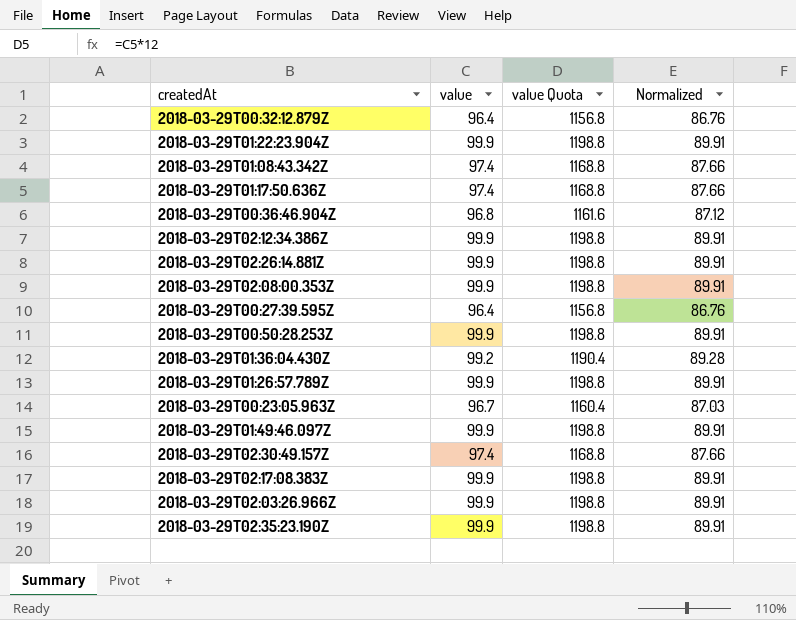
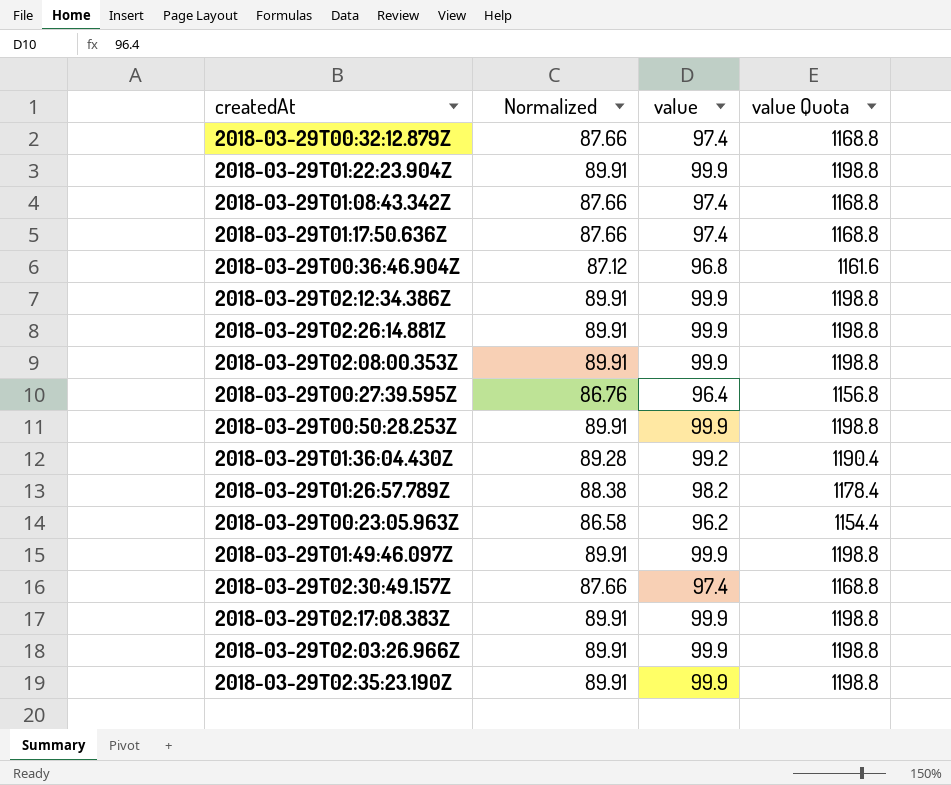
column Normalized | position: 4 -> 2
2018-03-29T00:32:12.879Z | Normalized: 86.76 -> 87.66
2018-03-29T00:32:12.879Z | value: 96.4 -> 97.4
2018-03-29T00:32:12.879Z | value Quota: 1156.8 -> 1168.8
2018-03-29T01:26:57.789Z | Normalized: 89.91 -> 88.38
2018-03-29T01:26:57.789Z | value: 99.9 -> 98.2
2018-03-29T01:26:57.789Z | value Quota: 1198.8 -> 1178.4
2018-03-29T00:23:05.963Z | Normalized: 87.03 -> 86.58
2018-03-29T00:23:05.963Z | value: 96.7 -> 96.2
2018-03-29T00:23:05.963Z | value Quota: 1160.4 -> 1154.4

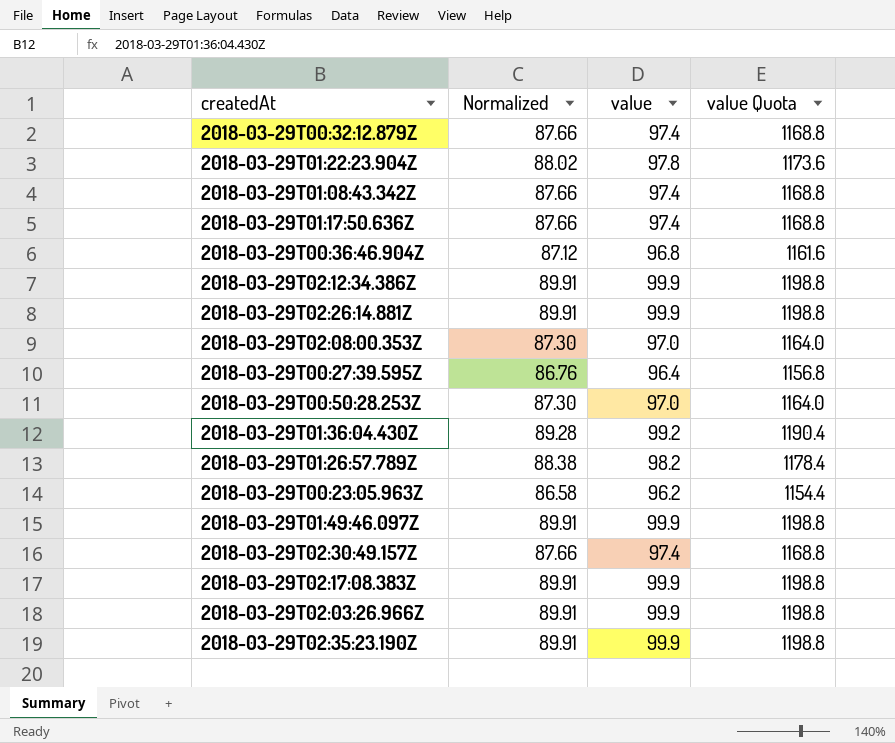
2018-03-29T01:22:23.904Z | Normalized: 89.91 -> 88.02
2018-03-29T01:22:23.904Z | value: 99.9 -> 97.8
2018-03-29T01:22:23.904Z | value Quota: 1198.8 -> 1173.6
2018-03-29T02:08:00.353Z | Normalized: 89.91 -> 87.30
2018-03-29T02:08:00.353Z | value: 99.9 -> 97.0
2018-03-29T02:08:00.353Z | value Quota: 1198.8 -> 1164.0
2018-03-29T00:50:28.253Z | Normalized: 89.91 -> 87.30
2018-03-29T00:50:28.253Z | value: 99.9 -> 97.0
2018-03-29T00:50:28.253Z | value Quota: 1198.8 -> 1164.0

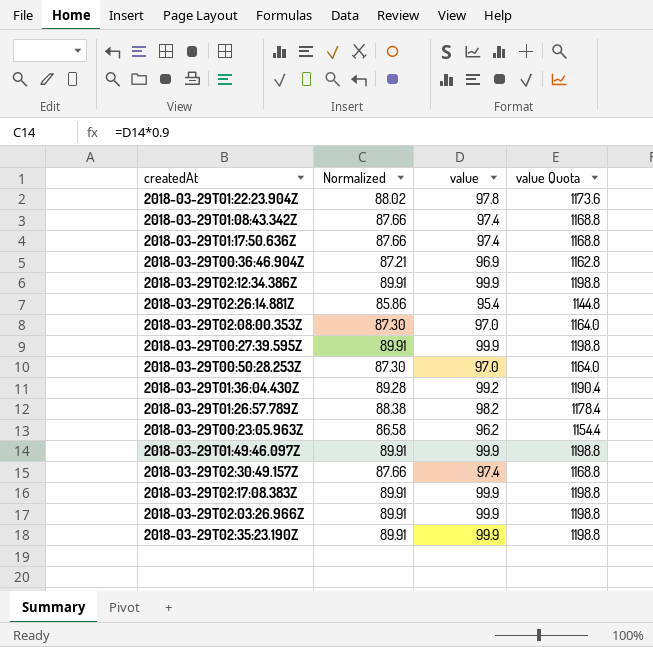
row 2018-03-29T00:32:12.879Z: 87.66 | 97.4 | 1168.8 -> none
2018-03-29T00:36:46.904Z | Normalized: 87.12 -> 87.21
2018-03-29T00:36:46.904Z | value: 96.8 -> 96.9
2018-03-29T00:36:46.904Z | value Quota: 1161.6 -> 1162.8
2018-03-29T02:26:14.881Z | Normalized: 89.91 -> 85.86
2018-03-29T02:26:14.881Z | value: 99.9 -> 95.4
2018-03-29T02:26:14.881Z | value Quota: 1198.8 -> 1144.8
2018-03-29T00:27:39.595Z | Normalized: 86.76 -> 89.91
2018-03-29T00:27:39.595Z | value: 96.4 -> 99.9
2018-03-29T00:27:39.595Z | value Quota: 1156.8 -> 1198.8

